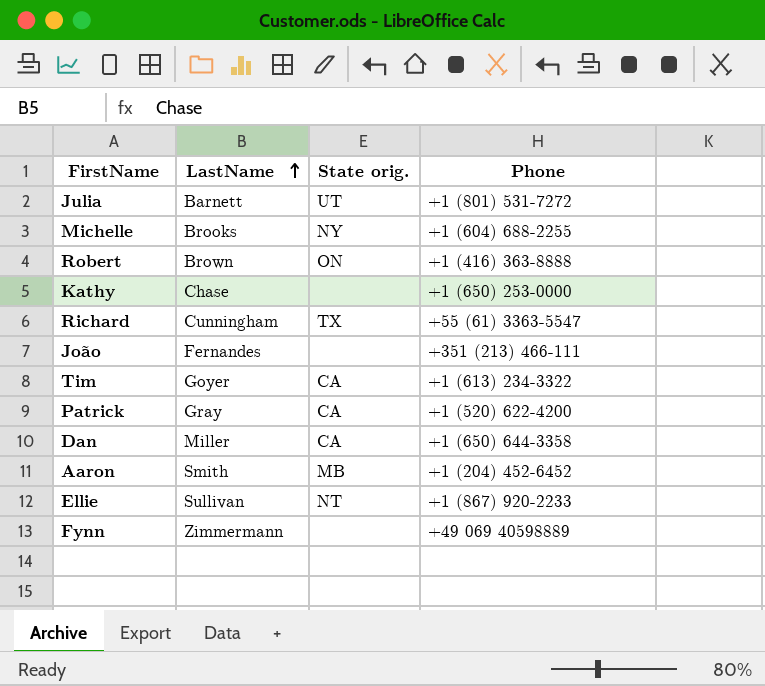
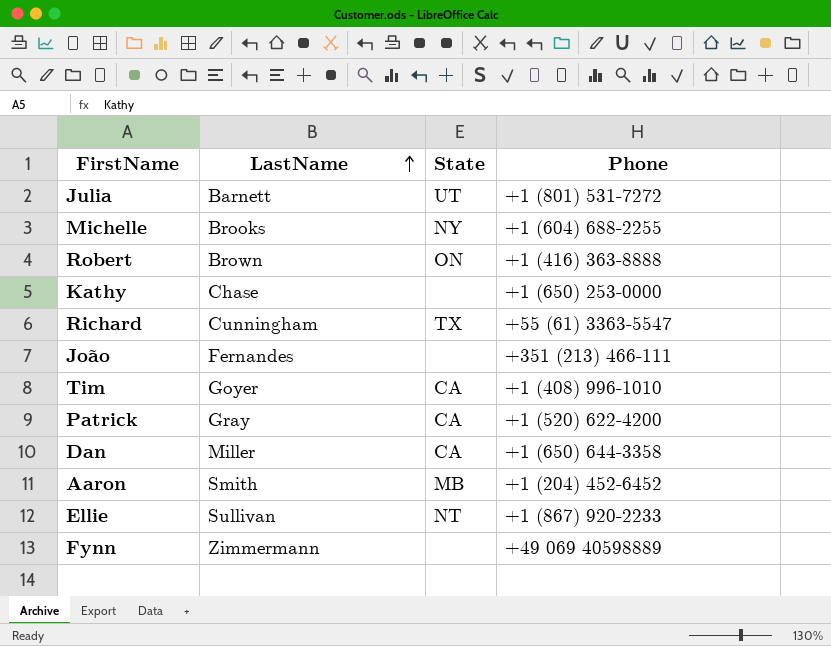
column name: State orig. -> State
Tim | Phone: +1 (613) 234-3322 -> +1 (408) 996-1010

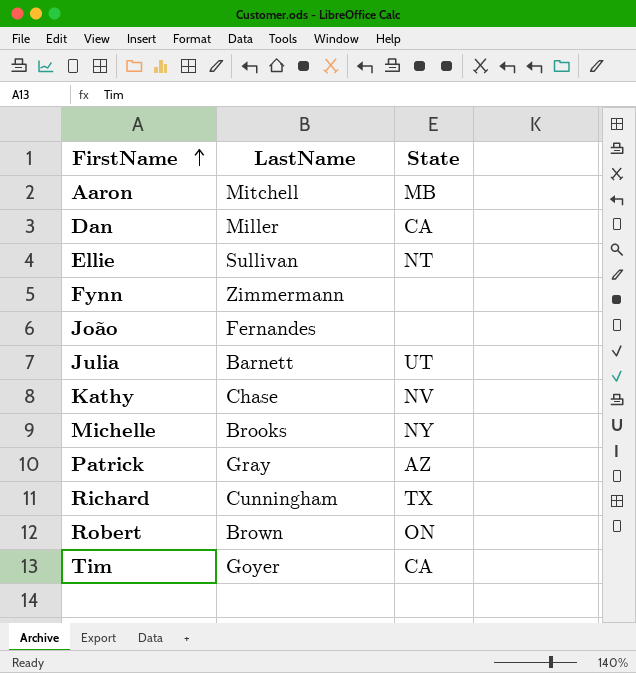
row order: LastName ascending -> FirstName ascending
column Phone | position: 4 -> none
Aaron | LastName: Smith -> Mitchell
Kathy | State: none -> NV
Patrick | State: CA -> AZ

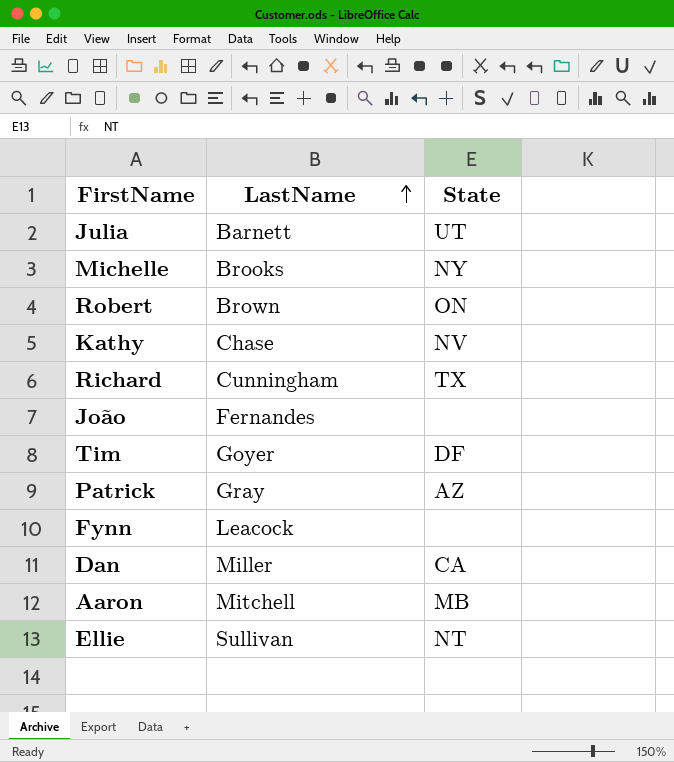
row order: FirstName ascending -> LastName ascending
Tim | State: CA -> DF
Fynn | LastName: Zimmermann -> Leacock

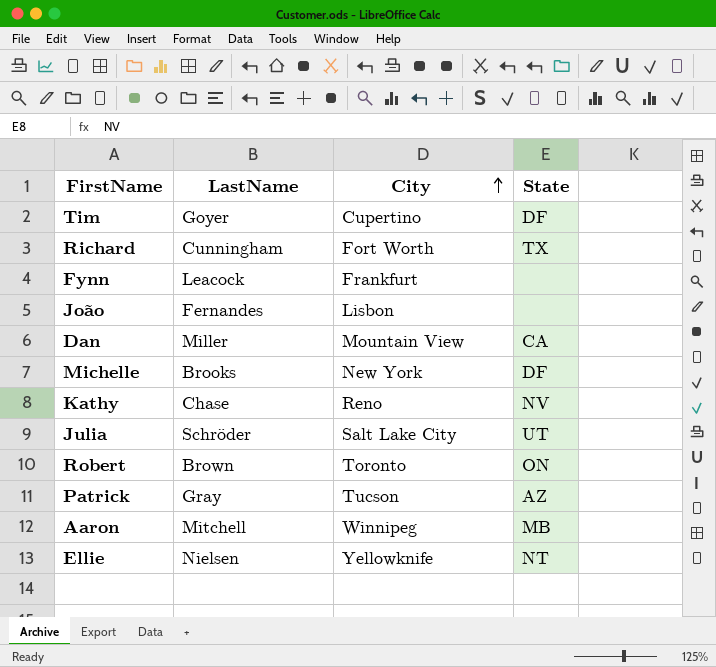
row order: LastName ascending -> City ascending
column City | position: none -> 3
Michelle | State: NY -> DF
Julia | LastName: Barnett -> Schröder
Ellie | LastName: Sullivan -> Nielsen

